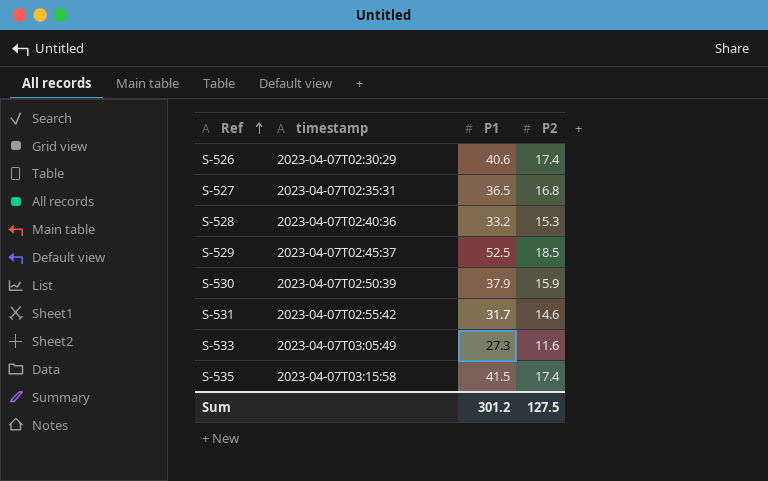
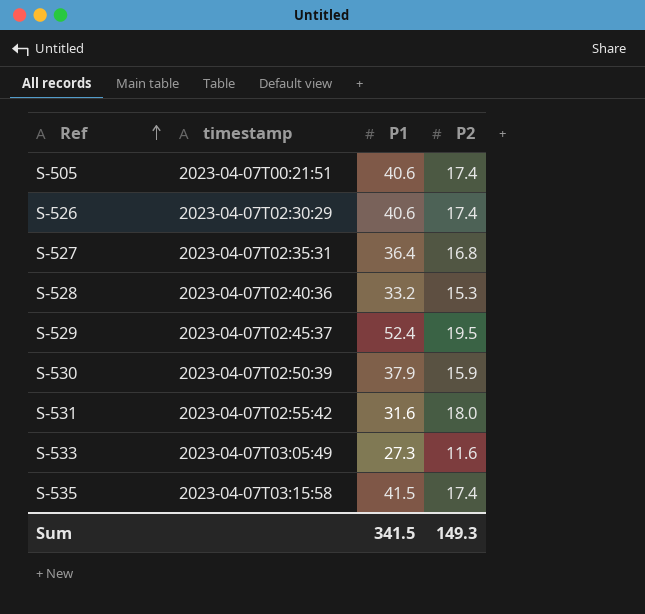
row S-505: none -> 2023-04-07T00:21:51 | 40.6 | 17.4
S-527 | P1: 36.5 -> 36.4
S-529 | P1: 52.5 -> 52.4
S-529 | P2: 18.5 -> 19.5
S-531 | P1: 31.7 -> 31.6
S-531 | P2: 14.6 -> 18.0
Sum | P1: 301.2 -> 341.5
Sum | P2: 127.5 -> 149.3

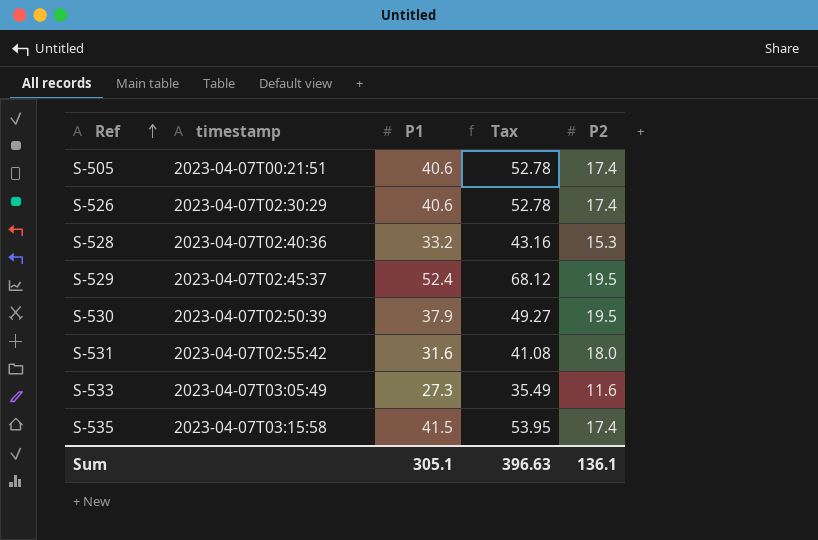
column Tax | formula: none -> [P1] * 1.3
row S-527: 2023-04-07T02:35:31 | 36.4 | 16.8 -> none
S-530 | P2: 15.9 -> 19.5
Sum | P1: 341.5 -> 305.1
Sum | P2: 149.3 -> 136.1

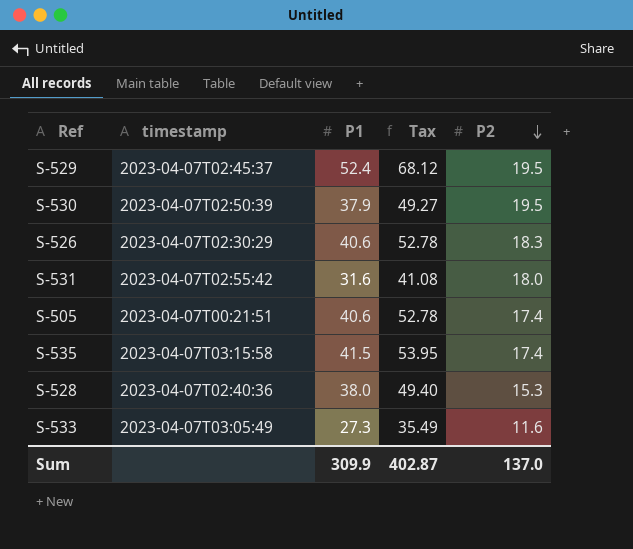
row order: Ref ascending -> P2 descending
S-526 | P2: 17.4 -> 18.3
S-528 | P1: 33.2 -> 38.0
S-528 | Tax: 43.16 -> 49.40
Sum | P1: 305.1 -> 309.9
Sum | Tax: 396.63 -> 402.87
Sum | P2: 136.1 -> 137.0

